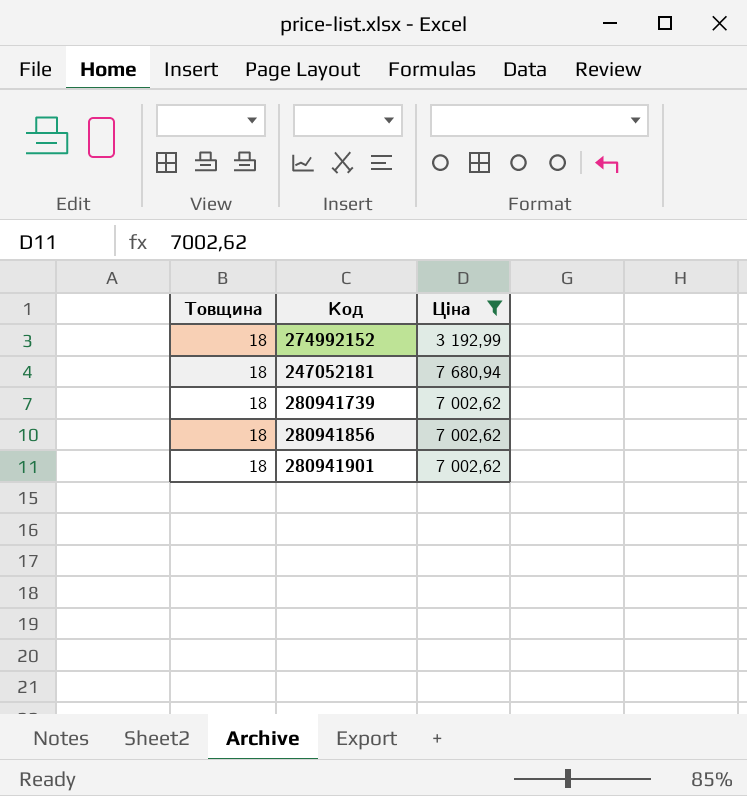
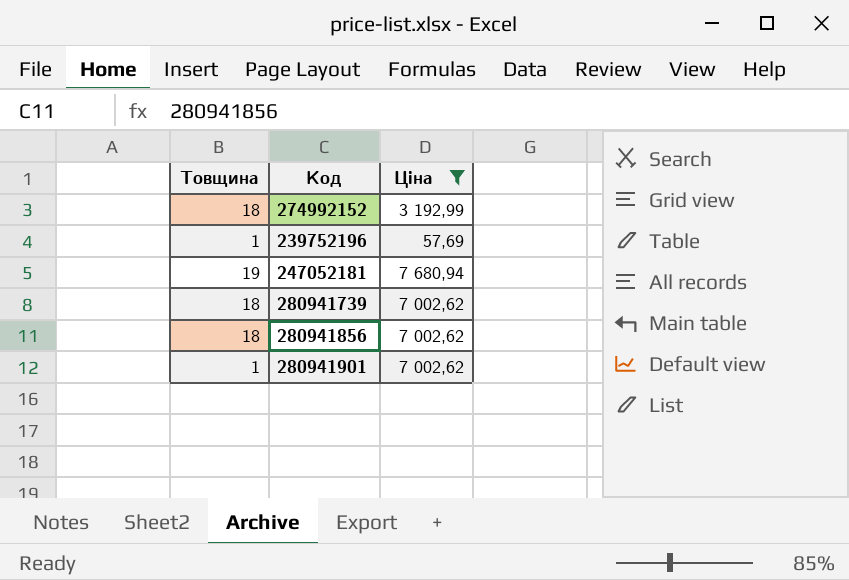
row 239752196: none -> 1 | 57,69
247052181 | Товщина: 18 -> 19
280941901 | Товщина: 18 -> 1

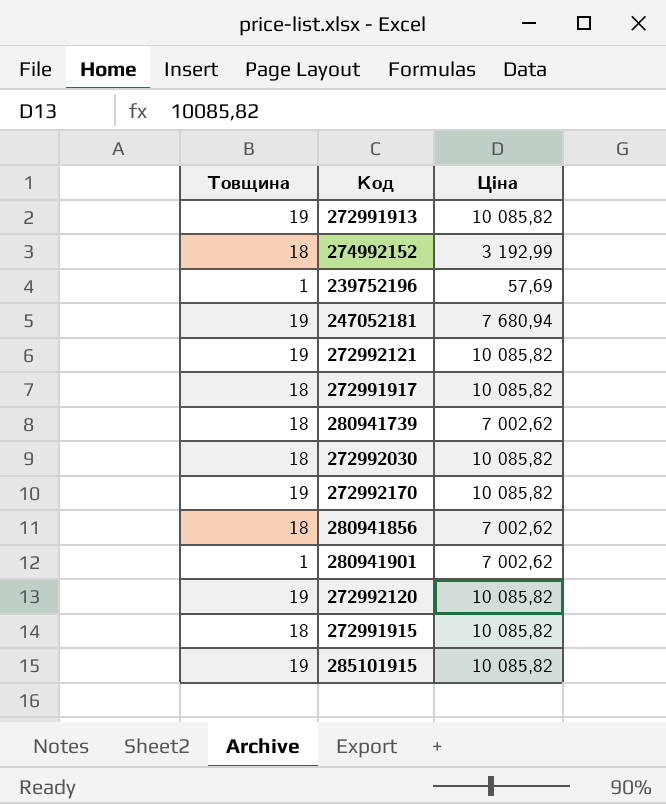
filter: Ціна != 10 085,82 -> none

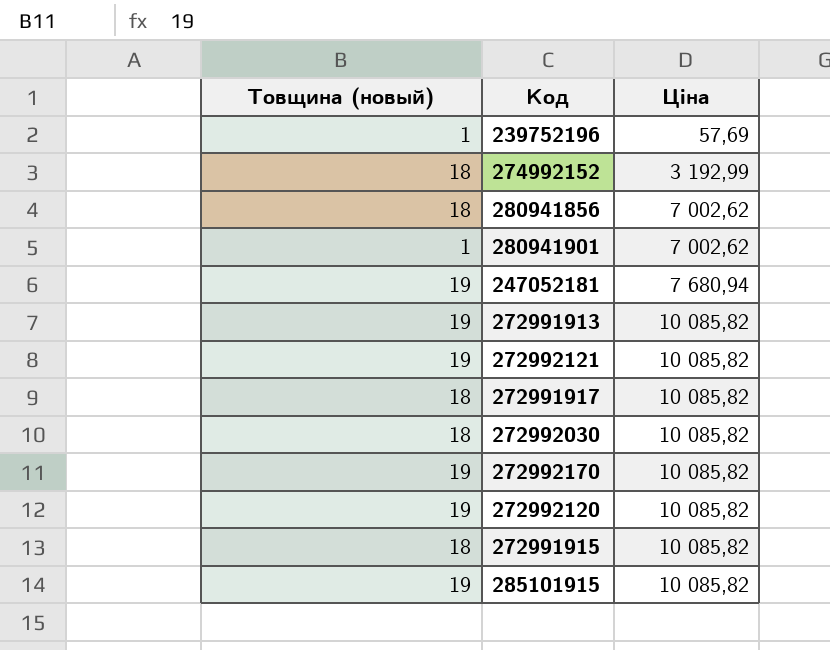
row order: none -> Ціна ascending
column name: Товщина -> Товщина (новый)
row 280941739: 18 | 7 002,62 -> none

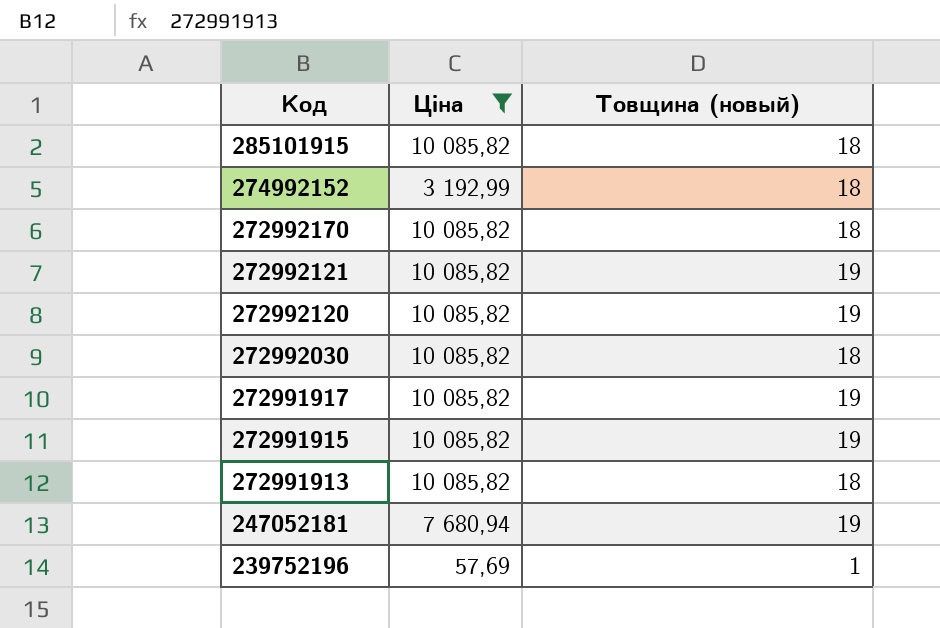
filter: none -> Ціна != 7 002,62
row order: Ціна ascending -> Код descending
column Товщина (новый) | position: 1 -> 3
285101915 | Товщина (новый): 19 -> 18
272992170 | Товщина (новый): 19 -> 18
272991917 | Товщина (новый): 18 -> 19
272991915 | Товщина (новый): 18 -> 19
272991913 | Товщина (новый): 19 -> 18

